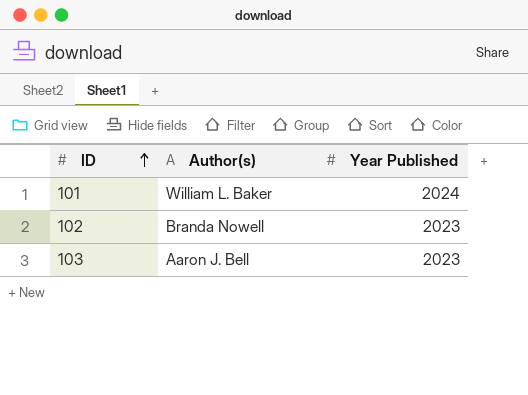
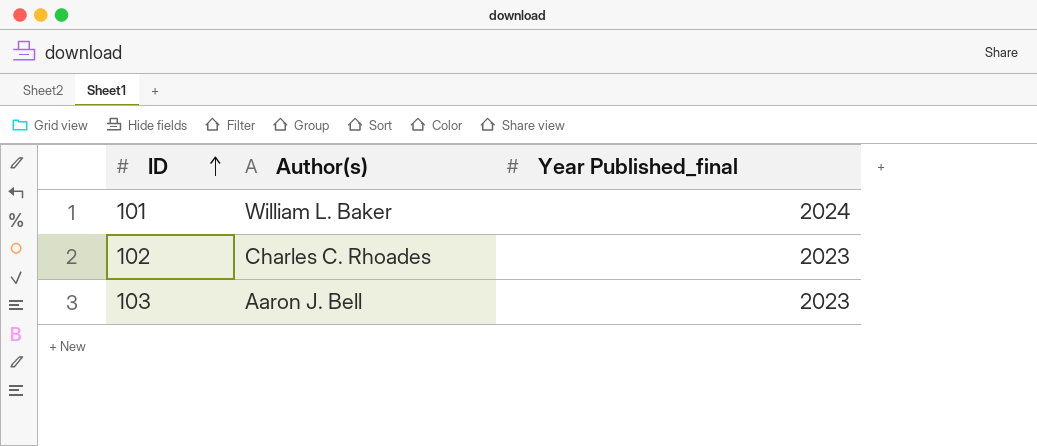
column name: Year Published -> Year Published_final
102 | Author(s): Branda Nowell -> Charles C. Rhoades

